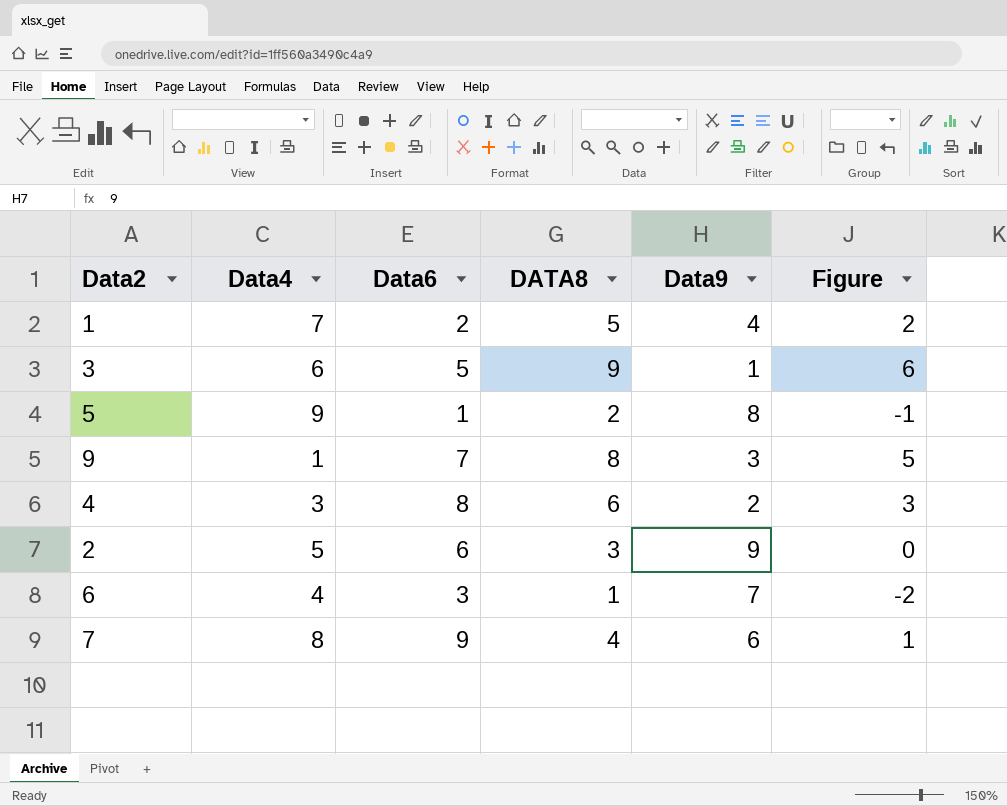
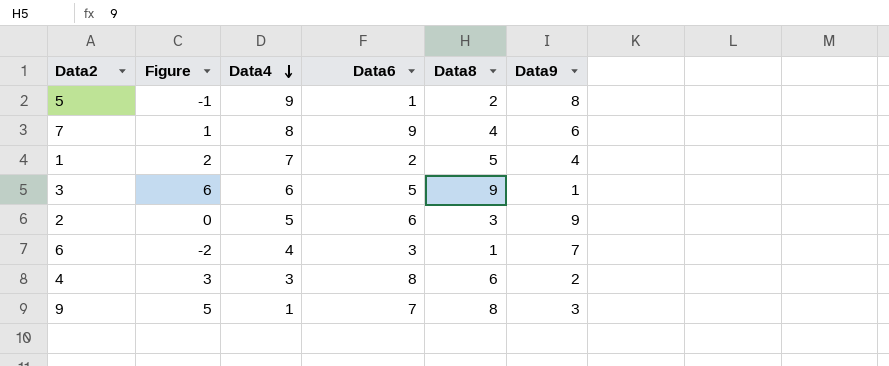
row order: none -> Data4 descending
column Figure | position: 6 -> 2
column name: DATA8 -> Data8

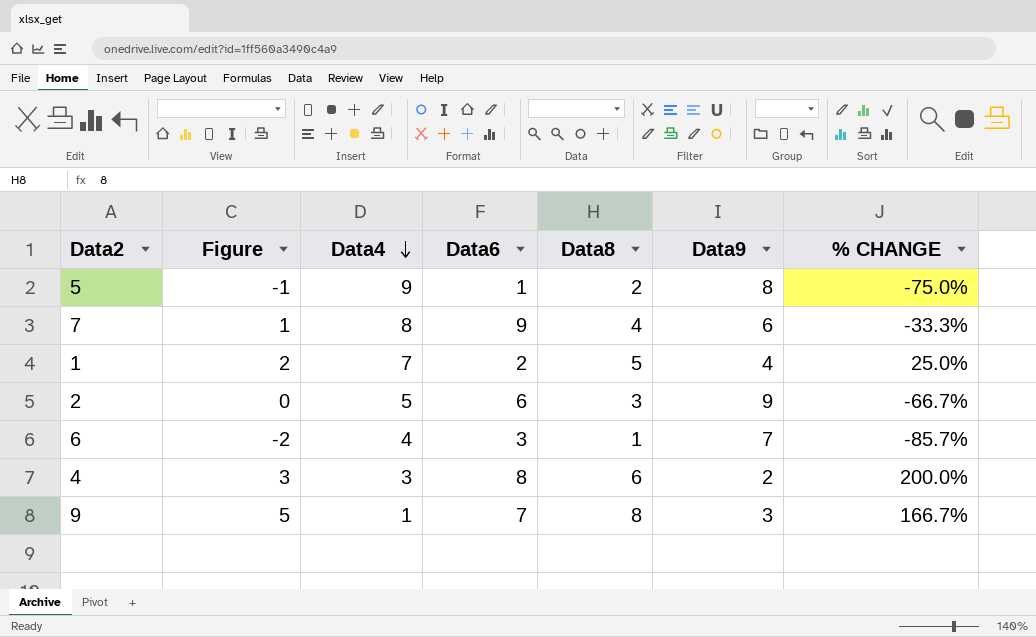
column % CHANGE | formula: none -> ([Data8] - [Data9]) / [Data9]
row 3: 6 | 6 | 5 | 9 | 1 -> none

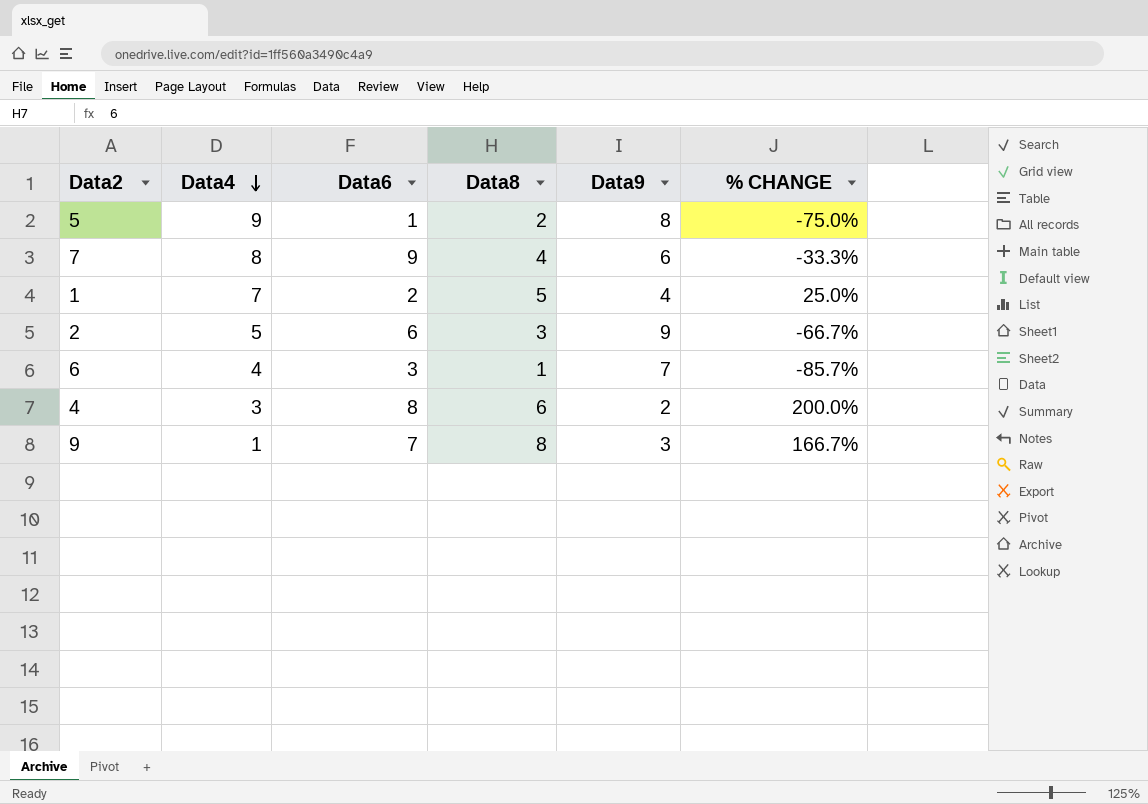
column Figure | formula: [Data8] - 3 -> none

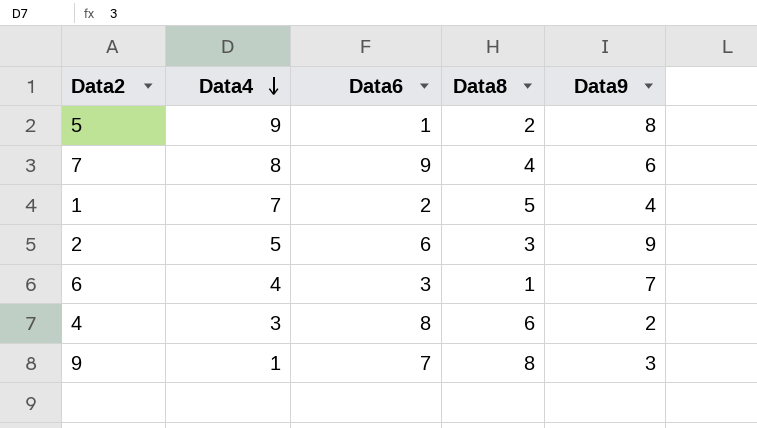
column % CHANGE | formula: ([Data8] - [Data9]) / [Data9] -> none

